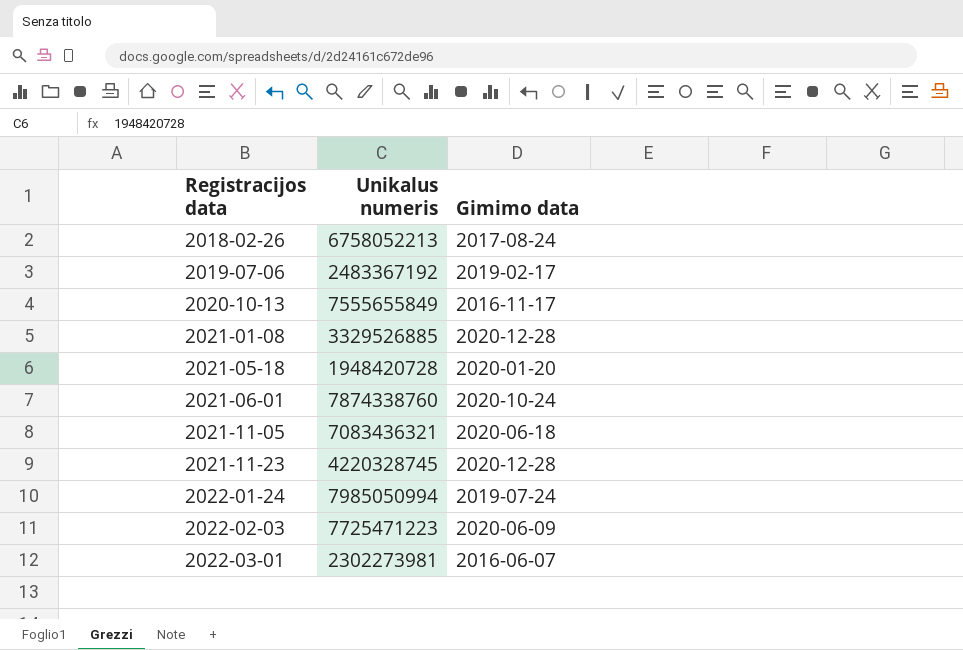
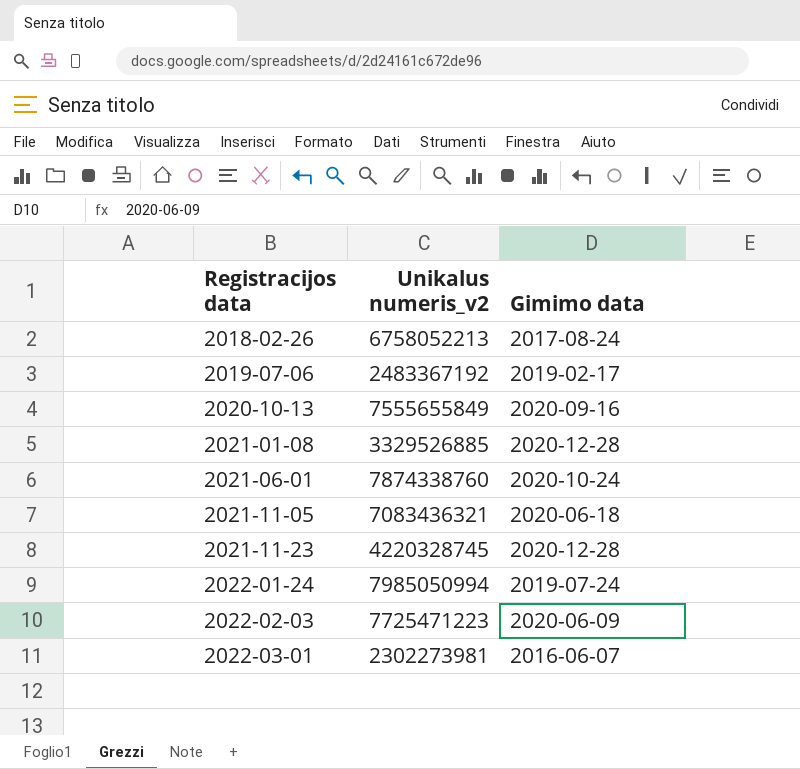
column name: Unikalus numeris -> Unikalus numeris_v2
row 2021-05-18: 1948420728 | 2020-01-20 -> none
2020-10-13 | Gimimo data: 2016-11-17 -> 2020-09-16

